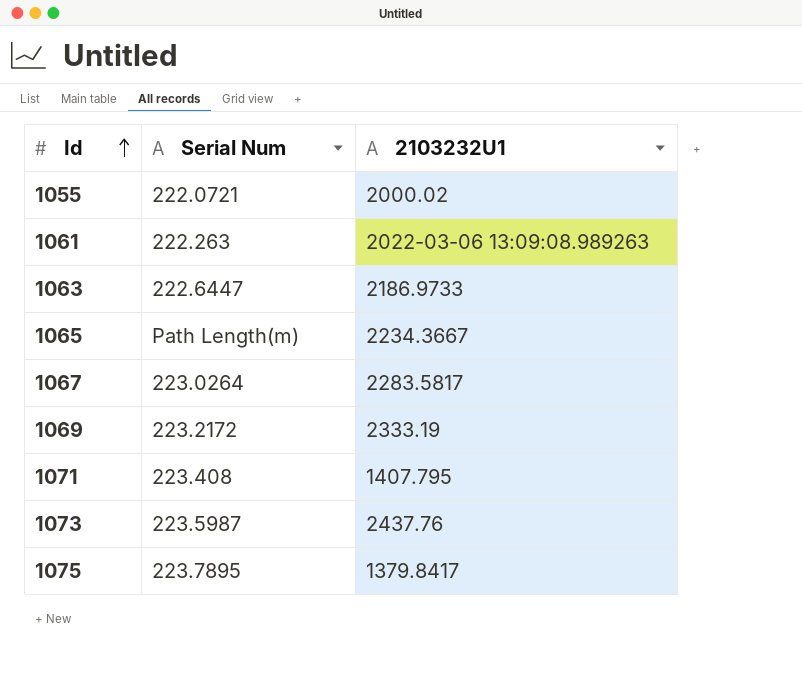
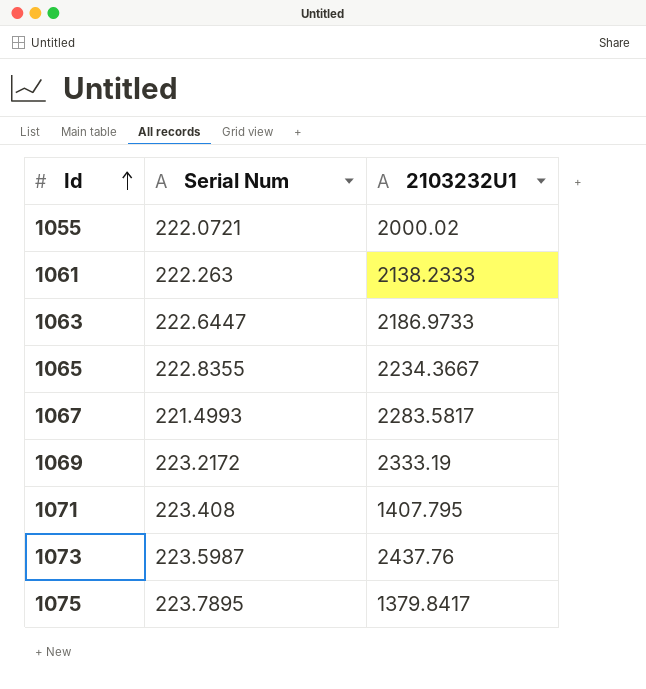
1061 | 2103232U1: 2022-03-06 13:09:08.989263 -> 2138.2333
1065 | Serial Num: Path Length(m) -> 222.8355
1067 | Serial Num: 223.0264 -> 221.4993

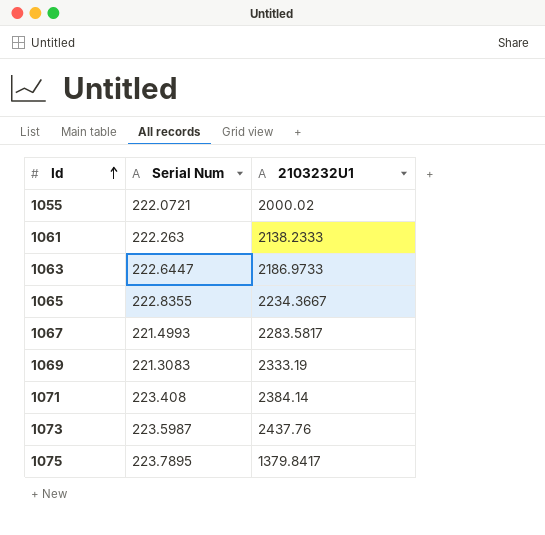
1069 | Serial Num: 223.2172 -> 221.3083
1071 | 2103232U1: 1407.795 -> 2384.14

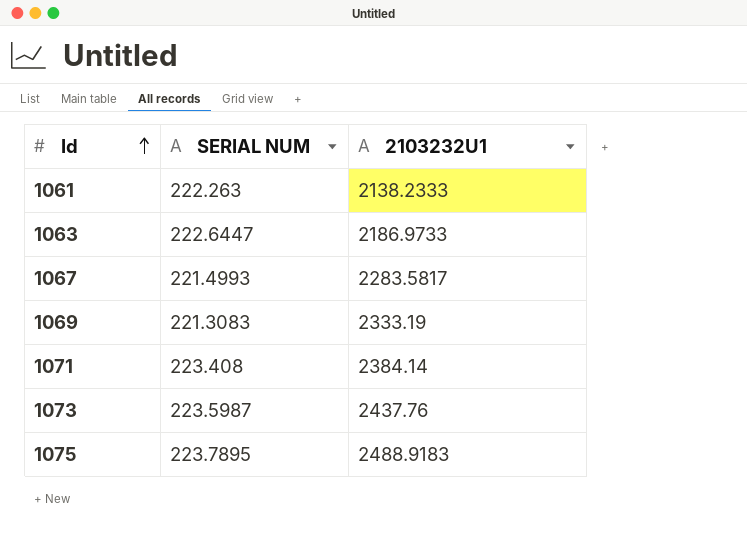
column name: Serial Num -> SERIAL NUM
row 1055: 222.0721 | 2000.02 -> none
row 1065: 222.8355 | 2234.3667 -> none
1075 | 2103232U1: 1379.8417 -> 2488.9183

